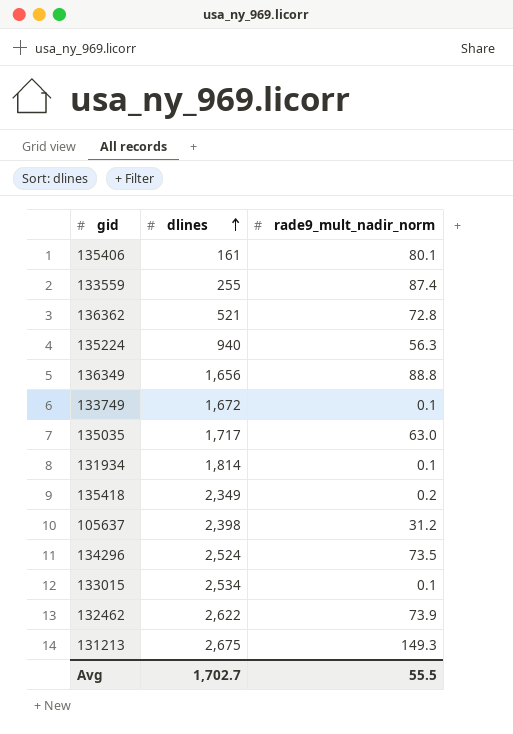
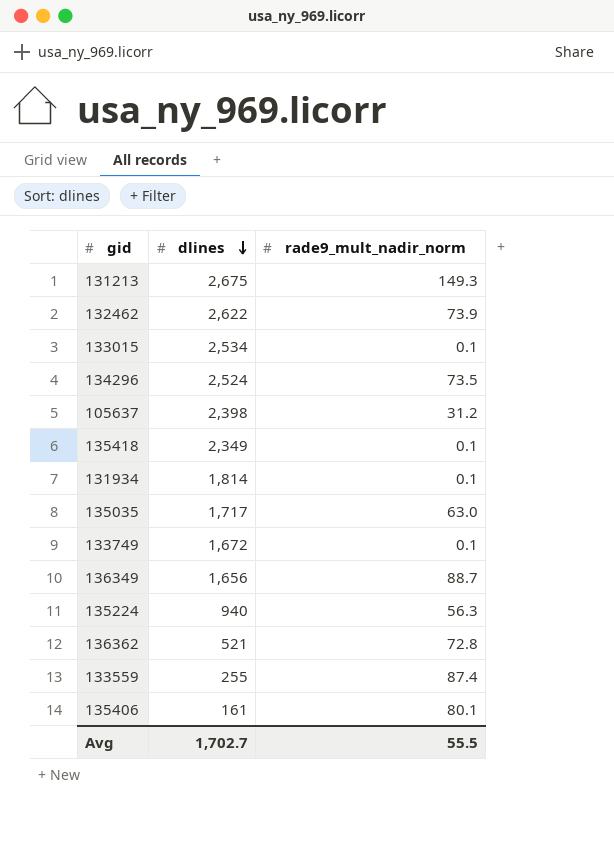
row order: dlines ascending -> dlines descending
135418 | rade9_mult_nadir_norm: 0.2 -> 0.1
136349 | rade9_mult_nadir_norm: 88.8 -> 88.7

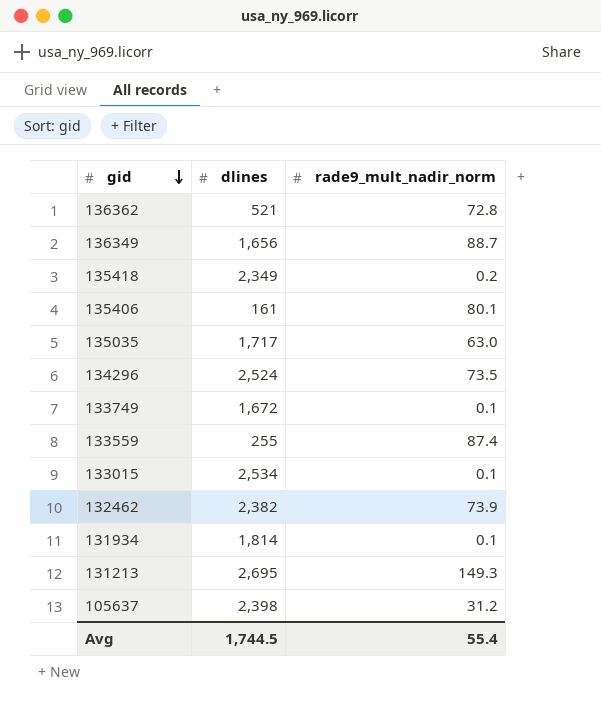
row order: dlines descending -> gid descending
row 135224: 940 | 56.3 -> none
135418 | rade9_mult_nadir_norm: 0.1 -> 0.2
132462 | dlines: 2,622 -> 2,382
131213 | dlines: 2,675 -> 2,695
Avg | dlines: 1,702.7 -> 1,744.5
Avg | rade9_mult_nadir_norm: 55.5 -> 55.4

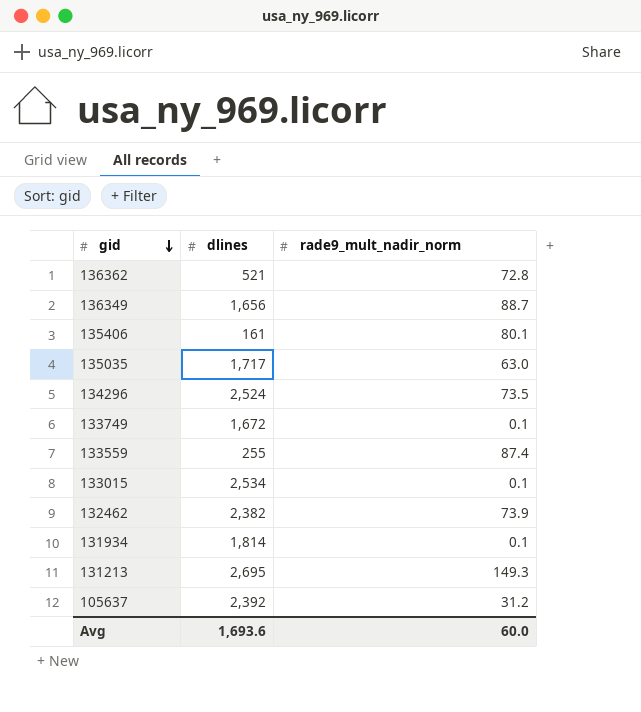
row 135418: 2,349 | 0.2 -> none
105637 | dlines: 2,398 -> 2,392
Avg | dlines: 1,744.5 -> 1,693.6
Avg | rade9_mult_nadir_norm: 55.4 -> 60.0

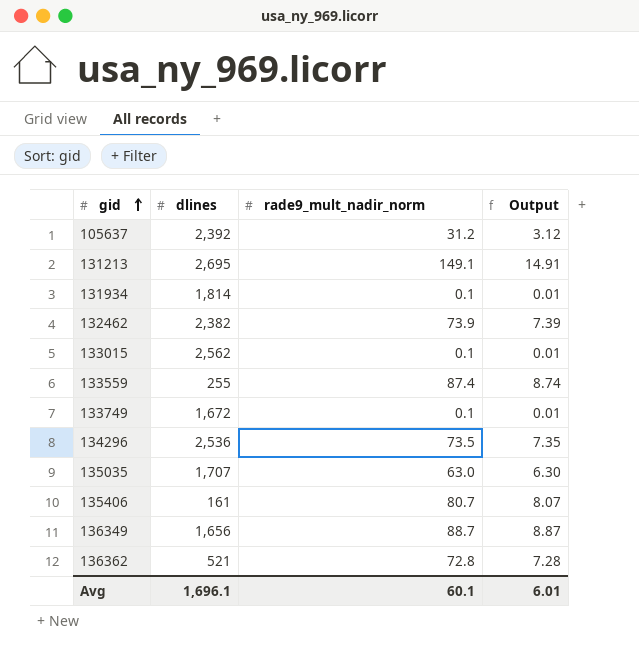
row order: gid descending -> gid ascending
column Output | formula: none -> [rade9_mult_nadir_norm] * 0.1
131213 | rade9_mult_nadir_norm: 149.3 -> 149.1
133015 | dlines: 2,534 -> 2,562
134296 | dlines: 2,524 -> 2,536
135035 | dlines: 1,717 -> 1,707
135406 | rade9_mult_nadir_norm: 80.1 -> 80.7
Avg | dlines: 1,693.6 -> 1,696.1
Avg | rade9_mult_nadir_norm: 60.0 -> 60.1

